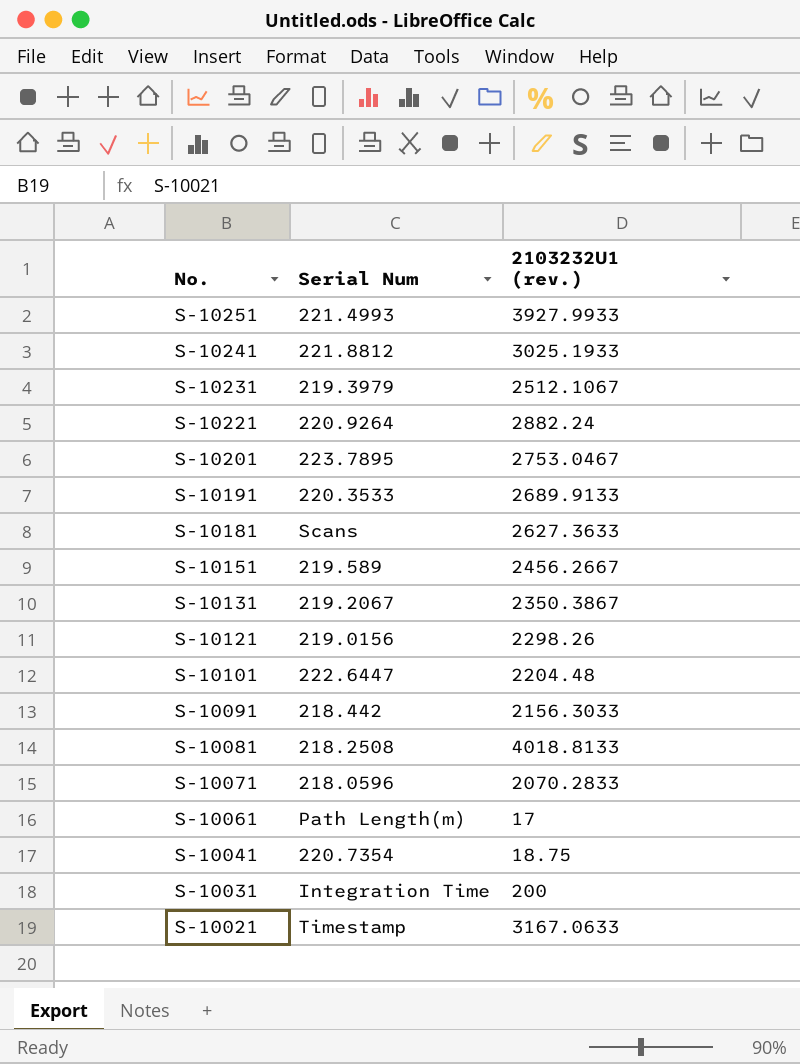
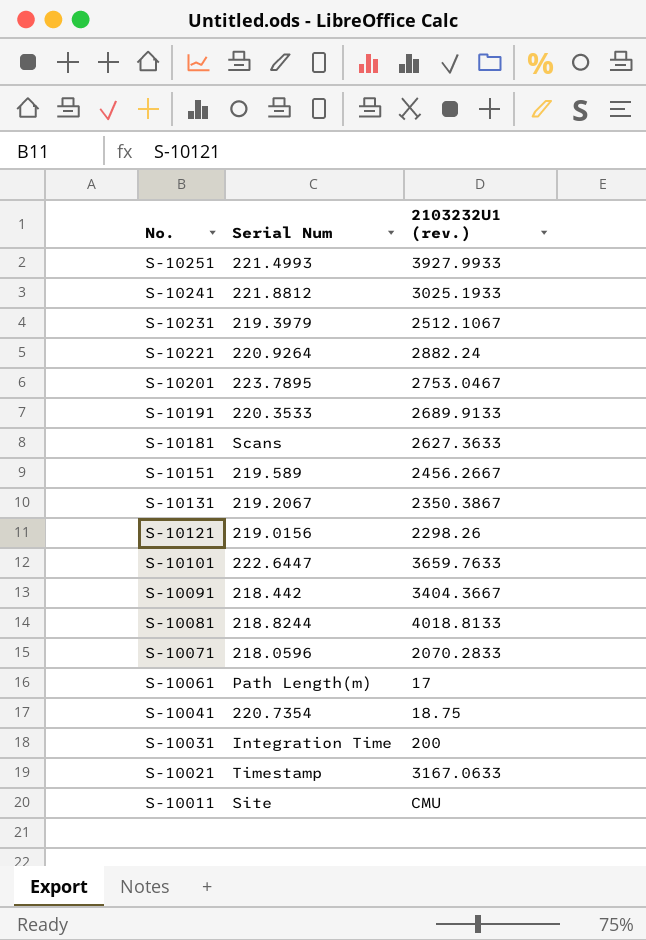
S-10101 | 2103232U1 (rev.): 2204.48 -> 3659.7633
S-10091 | 2103232U1 (rev.): 2156.3033 -> 3404.3667
S-10081 | Serial Num: 218.2508 -> 218.8244
row S-10011: none -> Site | CMU

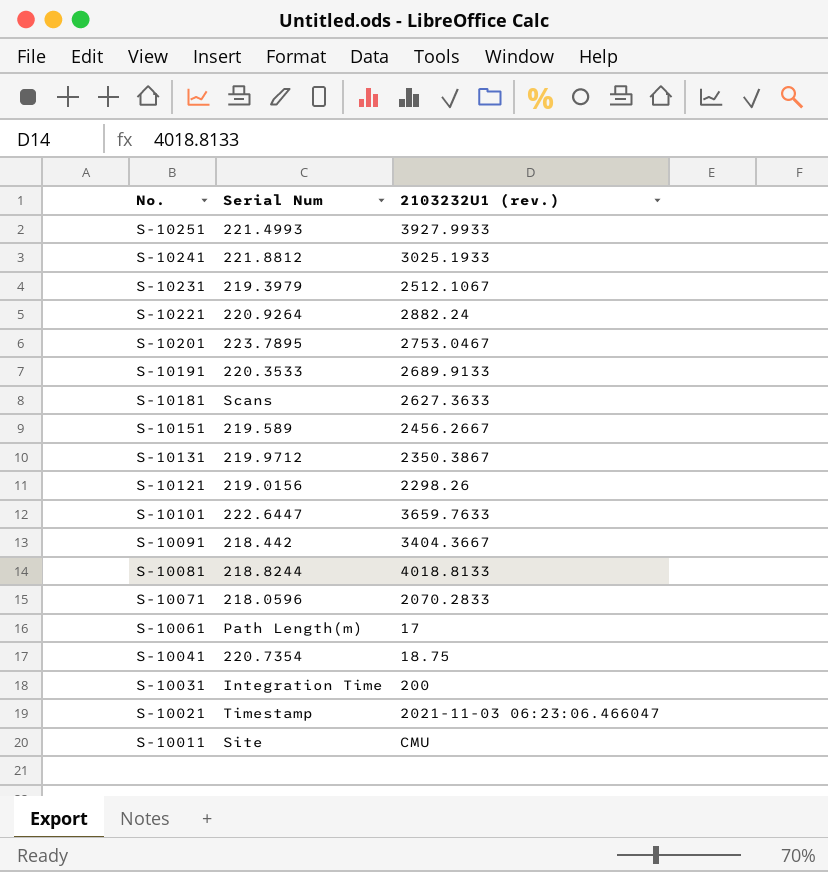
S-10131 | Serial Num: 219.2067 -> 219.9712
S-10021 | 2103232U1 (rev.): 3167.0633 -> 2021-11-03 06:23:06.466047

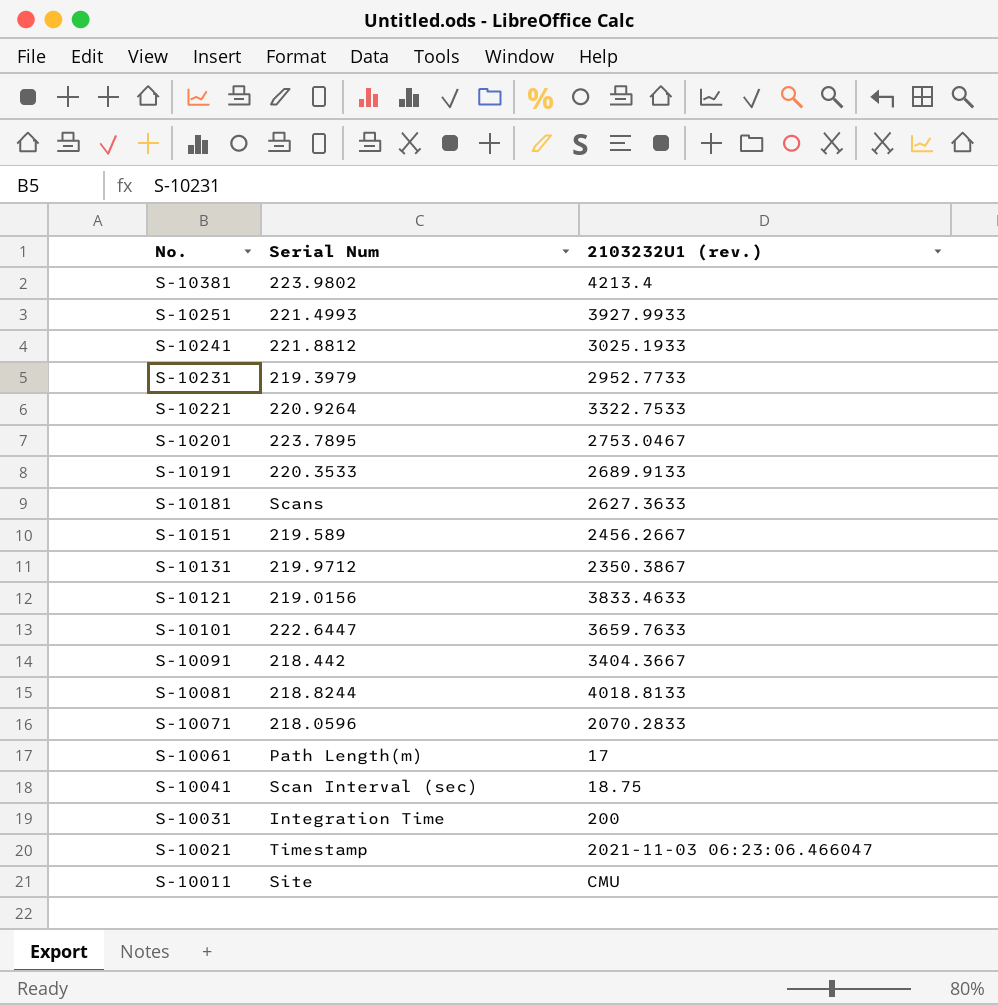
row S-10381: none -> 223.9802 | 4213.4
S-10231 | 2103232U1 (rev.): 2512.1067 -> 2952.7733
S-10221 | 2103232U1 (rev.): 2882.24 -> 3322.7533
S-10121 | 2103232U1 (rev.): 2298.26 -> 3833.4633
S-10041 | Serial Num: 220.7354 -> Scan Interval (sec)

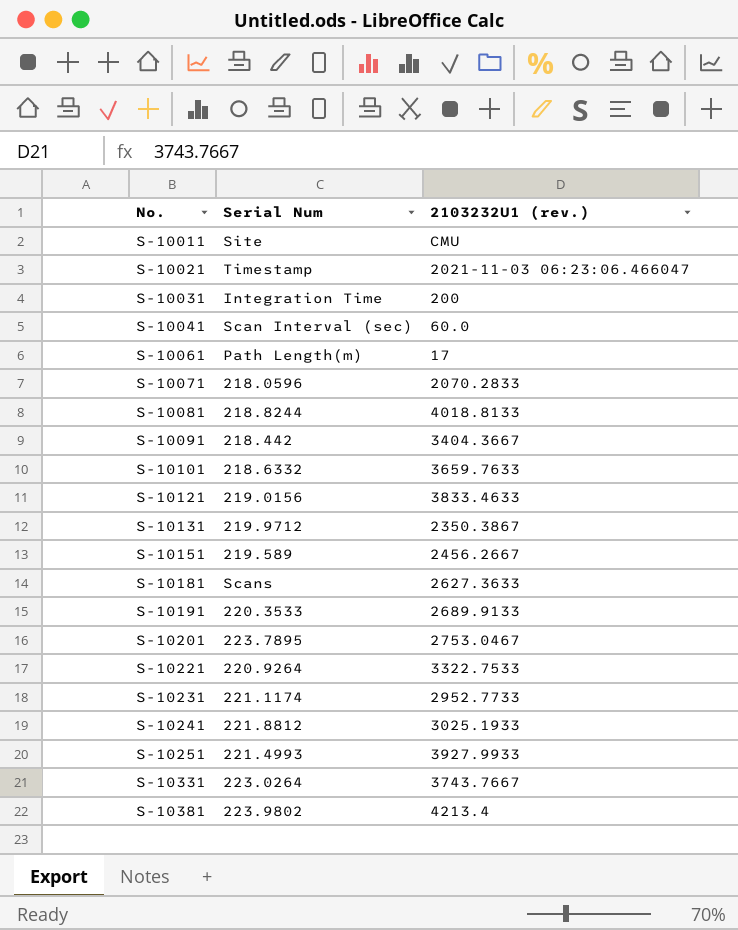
row order: No. descending -> No. ascending
S-10041 | 2103232U1 (rev.): 18.75 -> 60.0
S-10101 | Serial Num: 222.6447 -> 218.6332
S-10231 | Serial Num: 219.3979 -> 221.1174
row S-10331: none -> 223.0264 | 3743.7667

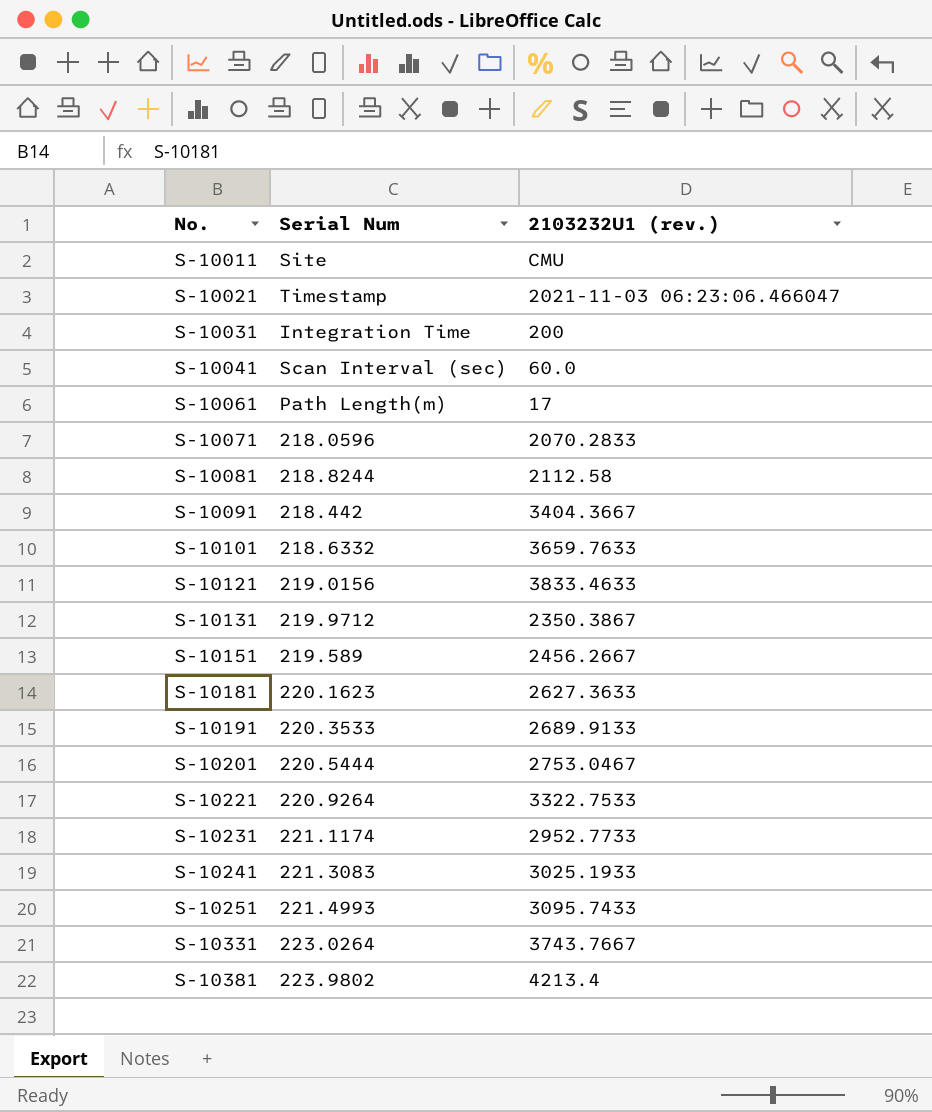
S-10081 | 2103232U1 (rev.): 4018.8133 -> 2112.58
S-10181 | Serial Num: Scans -> 220.1623
S-10201 | Serial Num: 223.7895 -> 220.5444
S-10241 | Serial Num: 221.8812 -> 221.3083
S-10251 | 2103232U1 (rev.): 3927.9933 -> 3095.7433

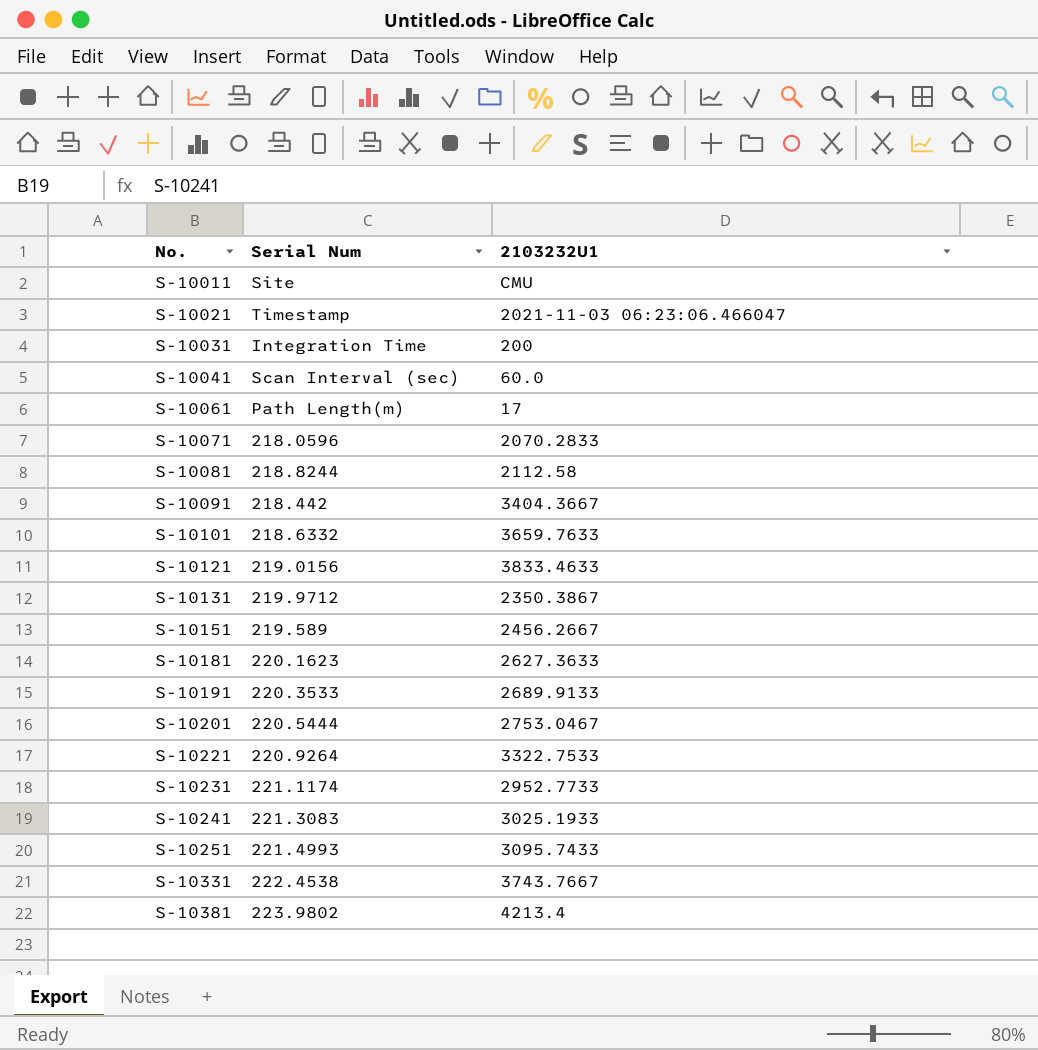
column name: 2103232U1 (rev.) -> 2103232U1
S-10331 | Serial Num: 223.0264 -> 222.4538

